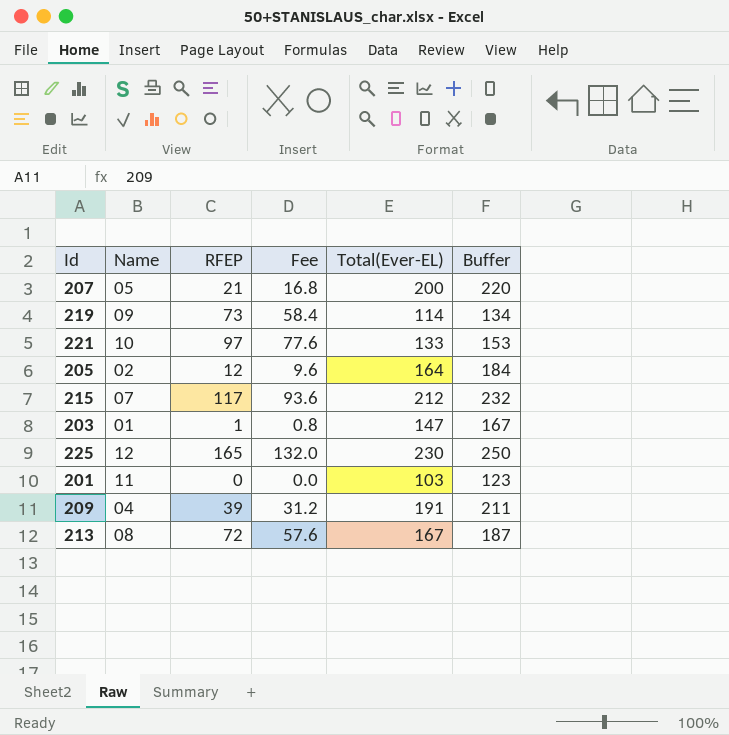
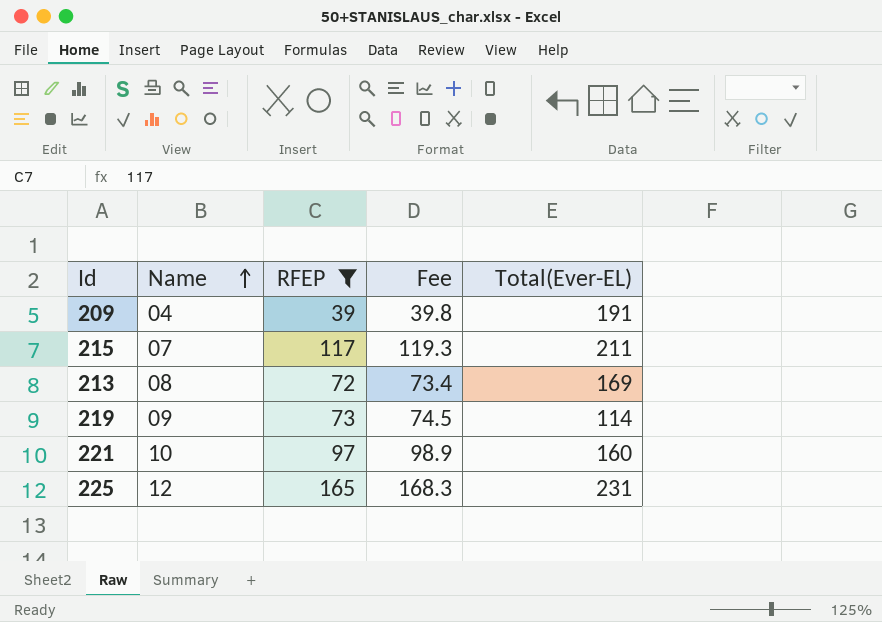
filter: none -> RFEP >= 39
row order: none -> Name ascending
column Buffer | formula: [Total(Ever-EL)] + 20 -> none
column Fee | formula: [RFEP] * 0.8 -> [RFEP] * 1.02
215 | Total(Ever-EL): 212 -> 211
213 | Total(Ever-EL): 167 -> 169
221 | Total(Ever-EL): 133 -> 160
225 | Total(Ever-EL): 230 -> 231

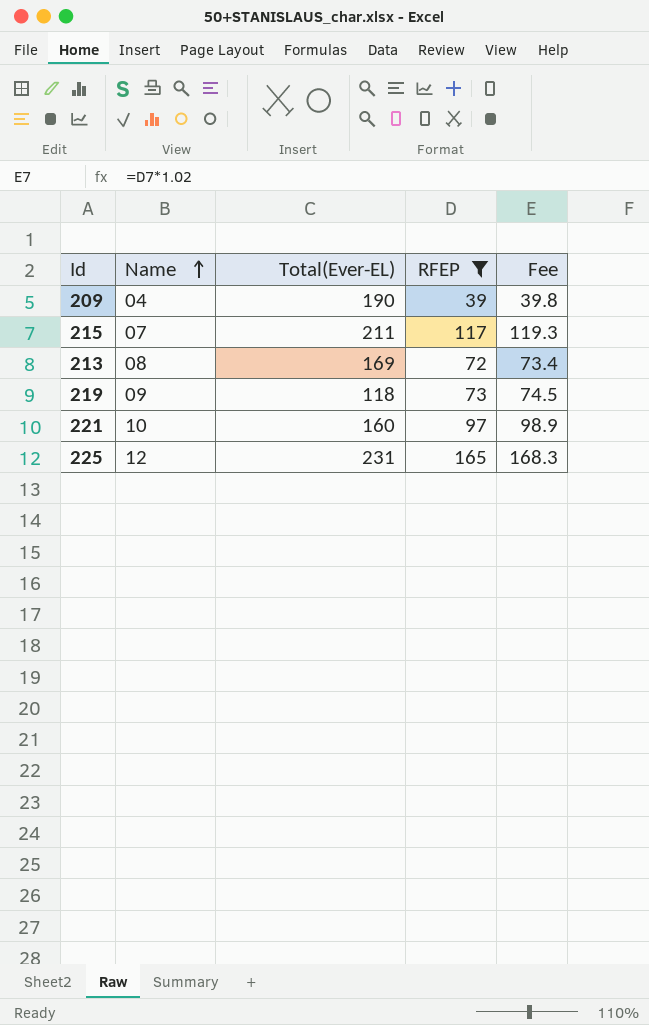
column Total(Ever-EL) | position: 5 -> 3
209 | Total(Ever-EL): 191 -> 190
219 | Total(Ever-EL): 114 -> 118

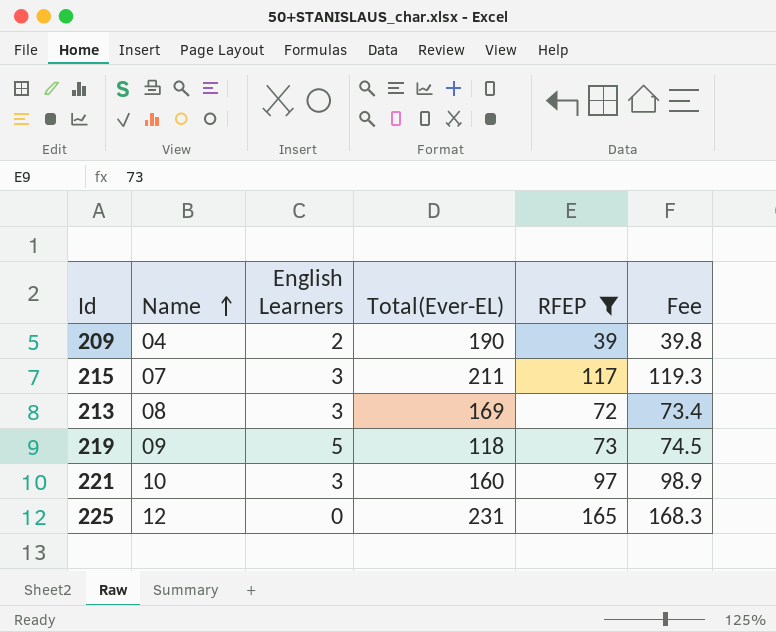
column English Learners | position: none -> 3

